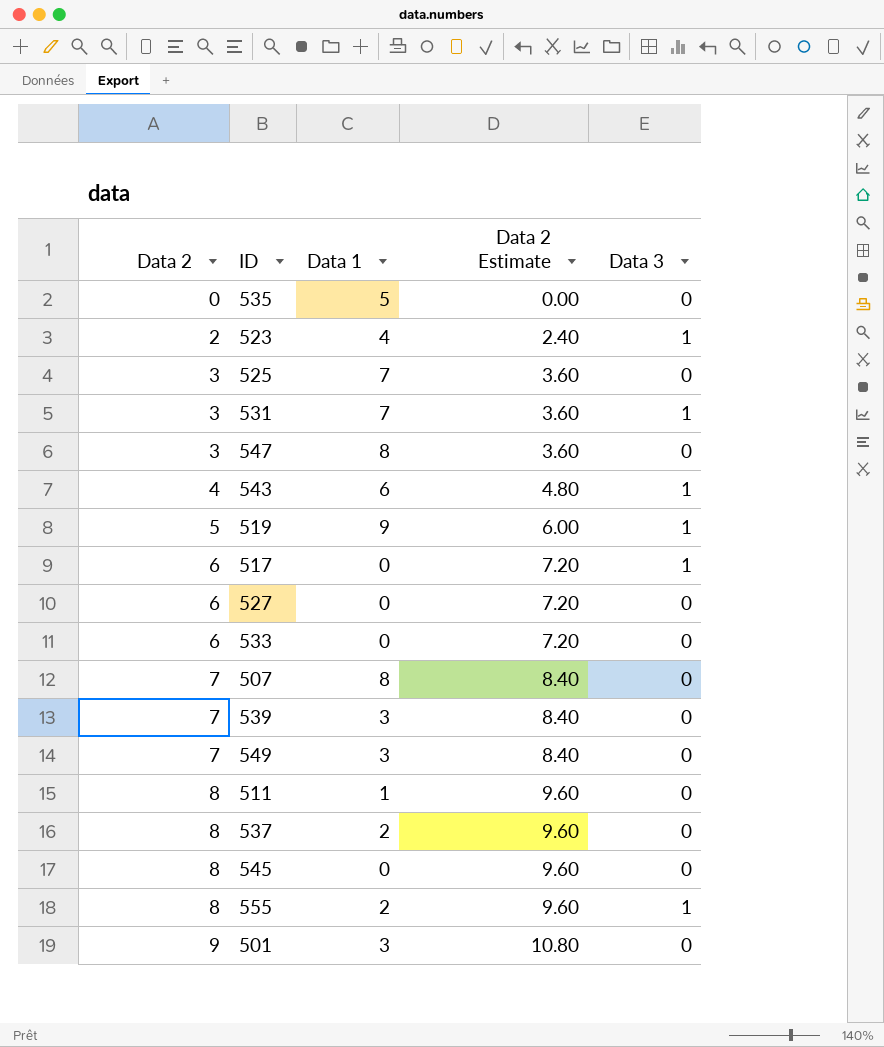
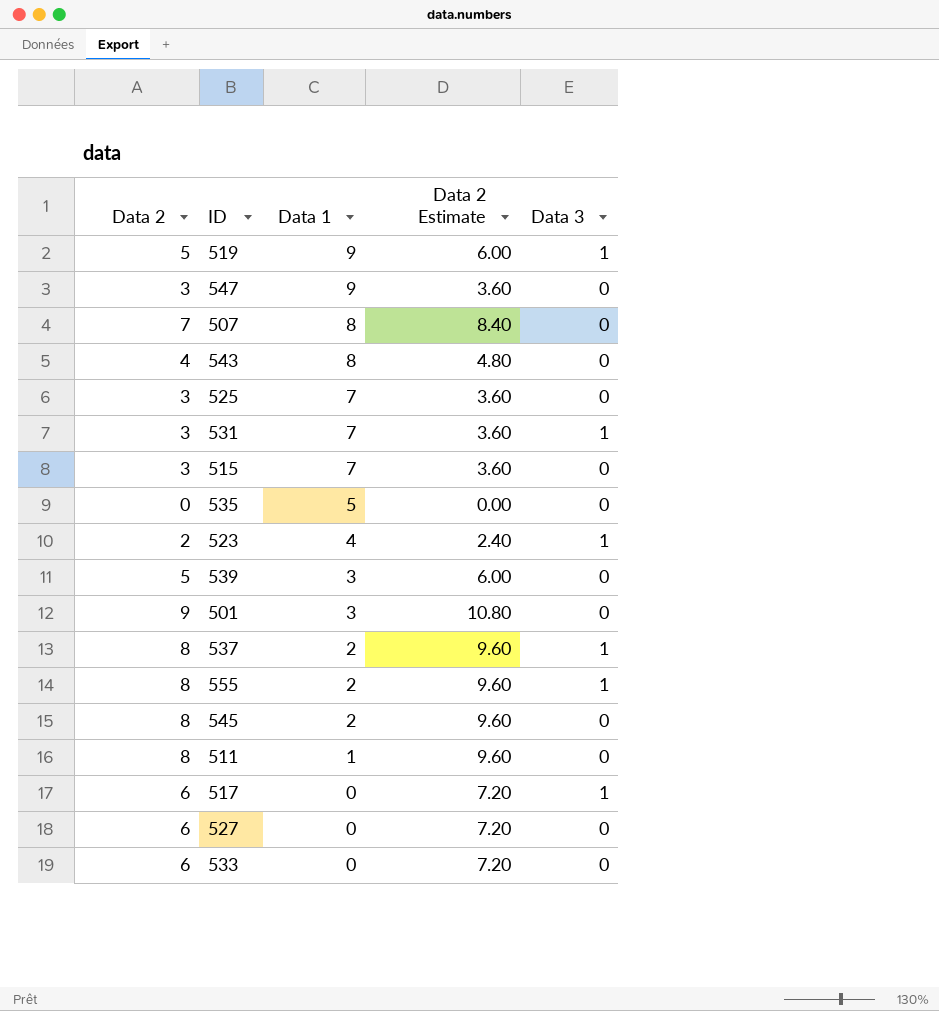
row order: Data 2 ascending -> Data 1 descending
row 549: 7 | 3 | 8.40 | 0 -> none
547 | Data 1: 8 -> 9
543 | Data 1: 6 -> 8
543 | Data 3: 1 -> 0
row 515: none -> 3 | 7 | 3.60 | 0
539 | Data 2: 7 -> 5
539 | Data 2 Estimate: 8.40 -> 6.00
537 | Data 3: 0 -> 1
545 | Data 1: 0 -> 2

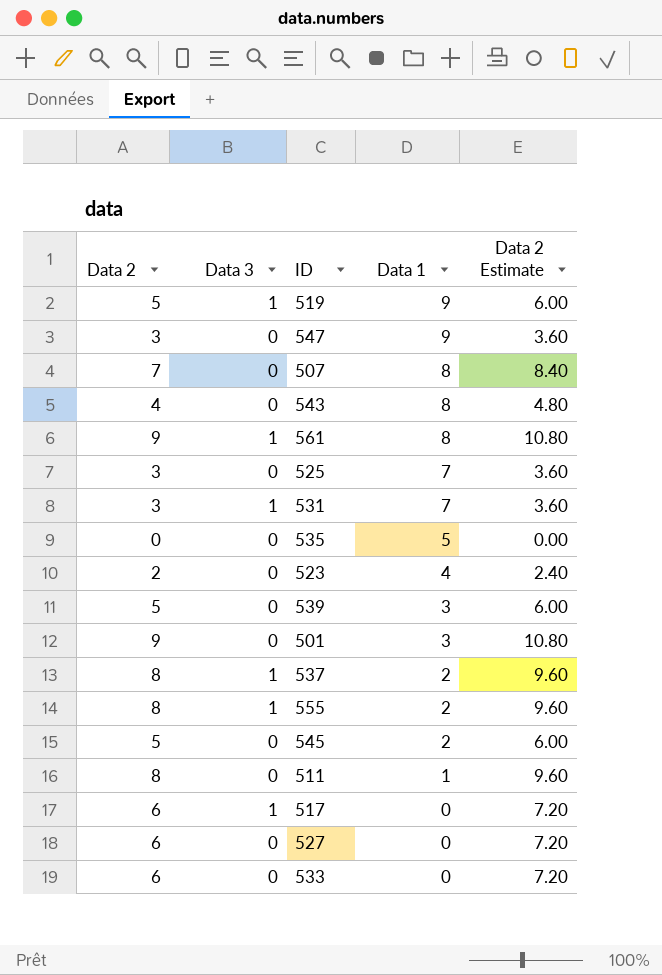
column Data 3 | position: 5 -> 2
row 515: 3 | 7 | 3.60 | 0 -> none
row 561: none -> 9 | 1 | 8 | 10.80
523 | Data 3: 1 -> 0
545 | Data 2: 8 -> 5
545 | Data 2 Estimate: 9.60 -> 6.00

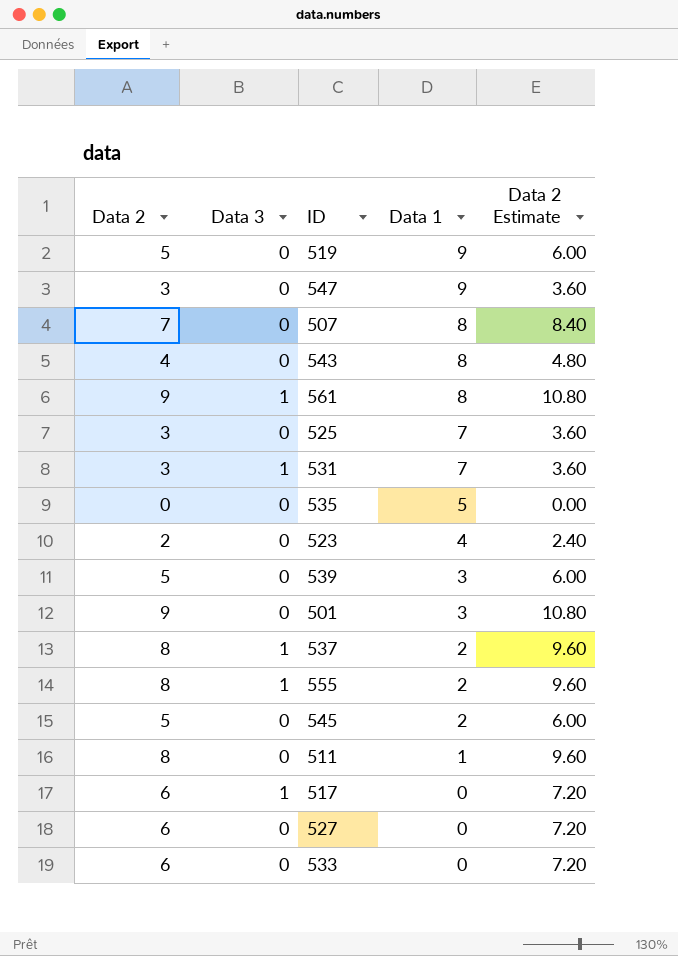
519 | Data 3: 1 -> 0

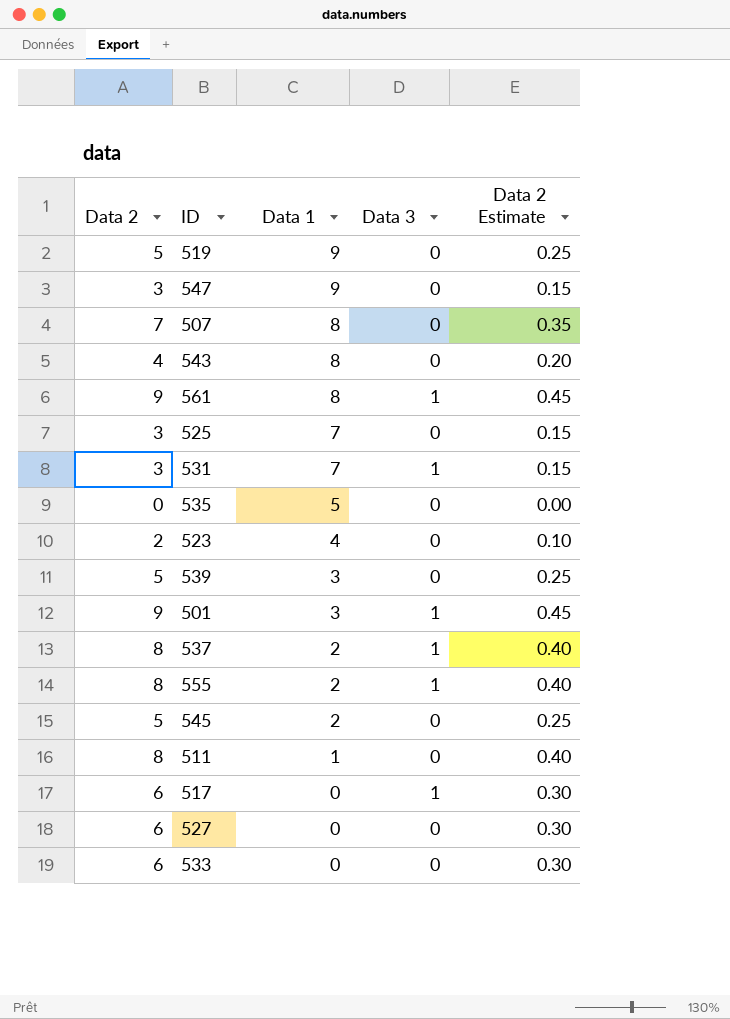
column Data 3 | position: 2 -> 4
column Data 2 Estimate | formula: [Data 2] * 1.2 -> [Data 2] * 0.05
501 | Data 3: 0 -> 1

